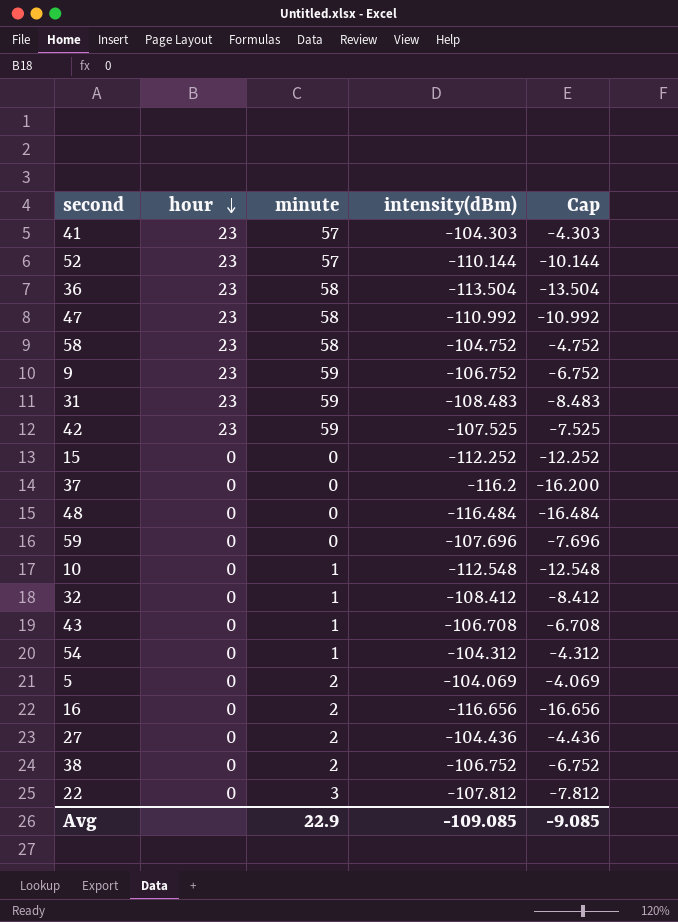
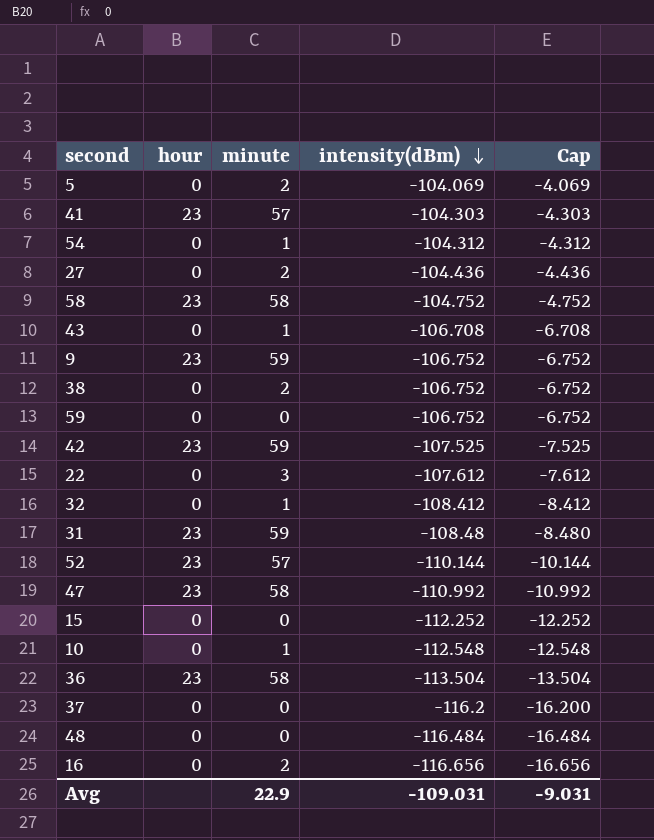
row order: hour descending -> intensity(dBm) descending
59 | intensity(dBm): -107.696 -> -106.752
59 | Cap: -7.696 -> -6.752
22 | intensity(dBm): -107.812 -> -107.612
22 | Cap: -7.812 -> -7.612
31 | intensity(dBm): -108.483 -> -108.48
31 | Cap: -8.483 -> -8.480
Avg | intensity(dBm): -109.085 -> -109.031
Avg | Cap: -9.085 -> -9.031

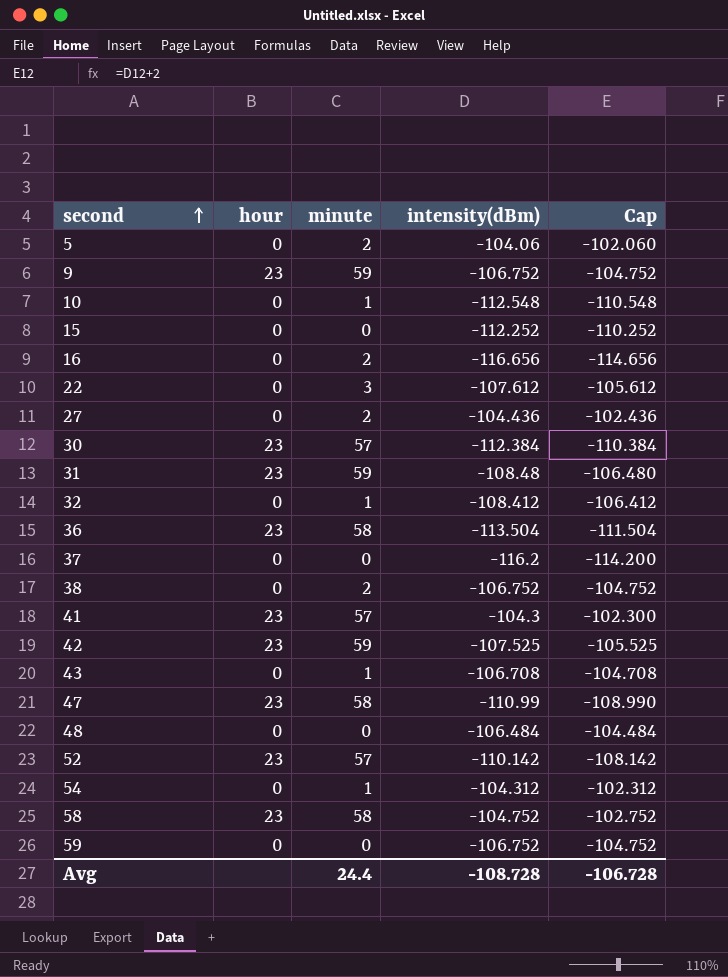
row order: intensity(dBm) descending -> second ascending
column Cap | formula: [intensity(dBm)] + 100 -> [intensity(dBm)] + 2
5 | intensity(dBm): -104.069 -> -104.06
row 30: none -> 23 | 57 | -112.384 | -110.384
41 | intensity(dBm): -104.303 -> -104.3
47 | intensity(dBm): -110.992 -> -110.99
48 | intensity(dBm): -116.484 -> -106.484
52 | intensity(dBm): -110.144 -> -110.142
Avg | minute: 22.9 -> 24.4
Avg | intensity(dBm): -109.031 -> -108.728
Avg | Cap: -9.031 -> -106.728

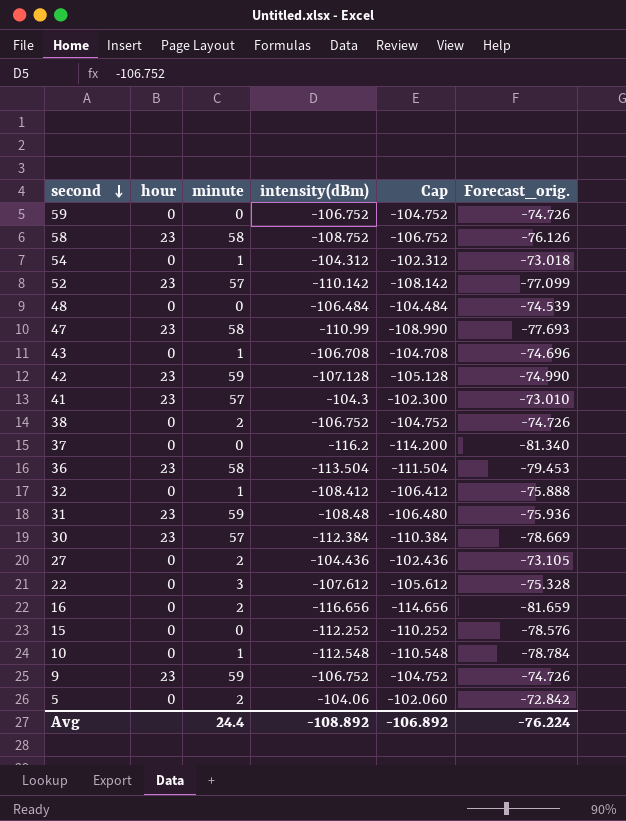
row order: second ascending -> second descending
column Forecast_orig. | formula: none -> [intensity(dBm)] * 0.7
58 | intensity(dBm): -104.752 -> -108.752
58 | Cap: -102.752 -> -106.752
42 | intensity(dBm): -107.525 -> -107.128
42 | Cap: -105.525 -> -105.128
Avg | intensity(dBm): -108.728 -> -108.892
Avg | Cap: -106.728 -> -106.892

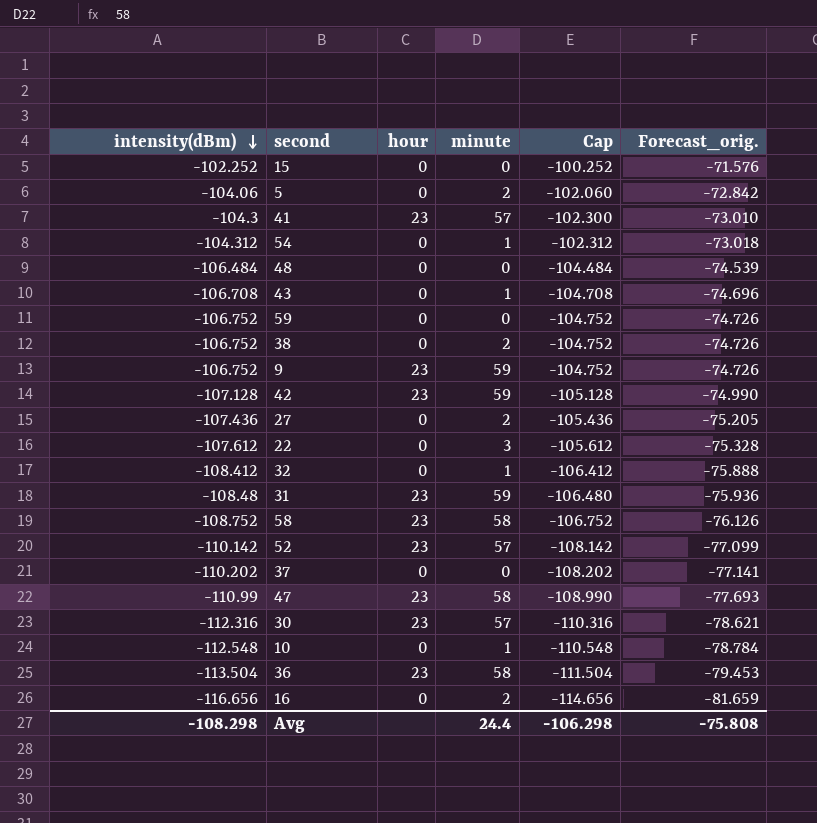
row order: second descending -> intensity(dBm) descending
column intensity(dBm) | position: 4 -> 1
15 | intensity(dBm): -112.252 -> -102.252
15 | Cap: -110.252 -> -100.252
15 | Forecast_orig.: -78.576 -> -71.576
27 | intensity(dBm): -104.436 -> -107.436
27 | Cap: -102.436 -> -105.436
27 | Forecast_orig.: -73.105 -> -75.205
37 | intensity(dBm): -116.2 -> -110.202
37 | Cap: -114.200 -> -108.202
37 | Forecast_orig.: -81.340 -> -77.141
30 | intensity(dBm): -112.384 -> -112.316
30 | Cap: -110.384 -> -110.316
30 | Forecast_orig.: -78.669 -> -78.621
Avg | intensity(dBm): -108.892 -> -108.298
Avg | Cap: -106.892 -> -106.298
Avg | Forecast_orig.: -76.224 -> -75.808

